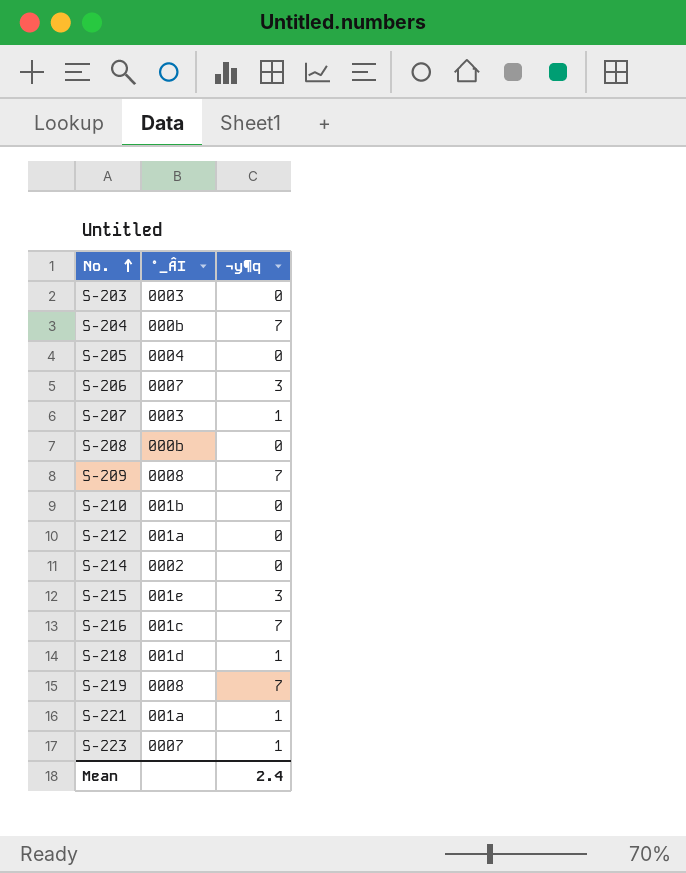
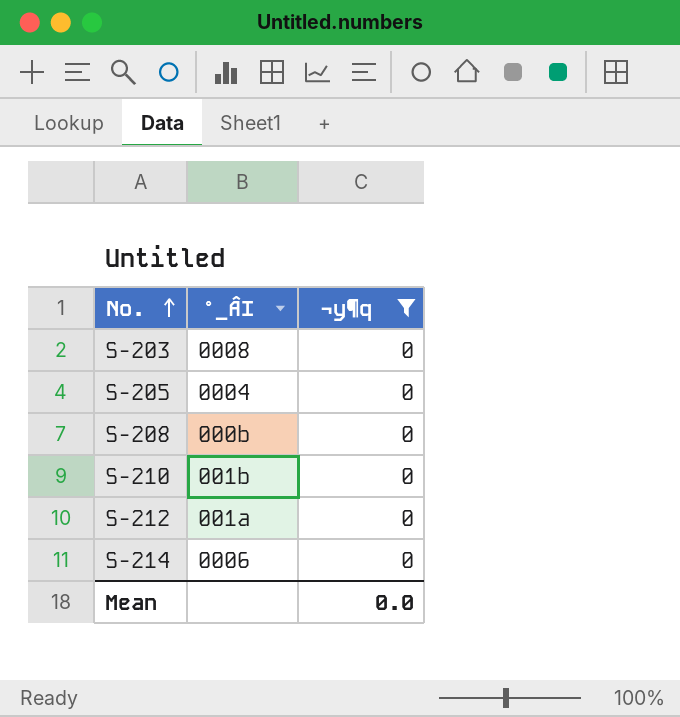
filter: none -> ¬y¶q = 0
S-203 | °_ÂI: 0003 -> 0008
S-214 | °_ÂI: 0002 -> 0006
Mean | ¬y¶q: 2.4 -> 0.0

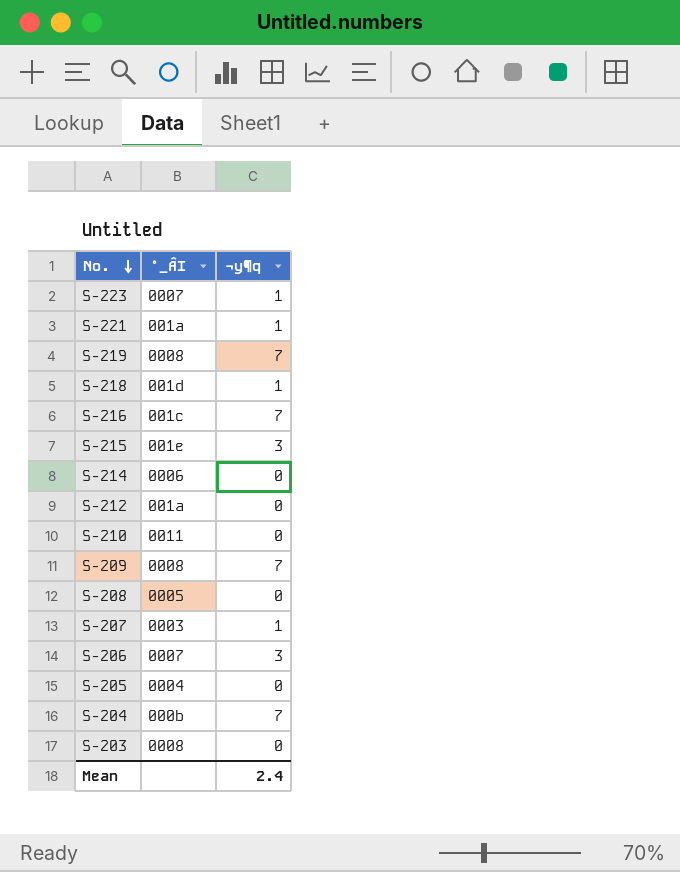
filter: ¬y¶q = 0 -> none
row order: No. ascending -> No. descending
S-210 | °_ÂI: 001b -> 0011
S-208 | °_ÂI: 000b -> 0005
Mean | ¬y¶q: 0.0 -> 2.4

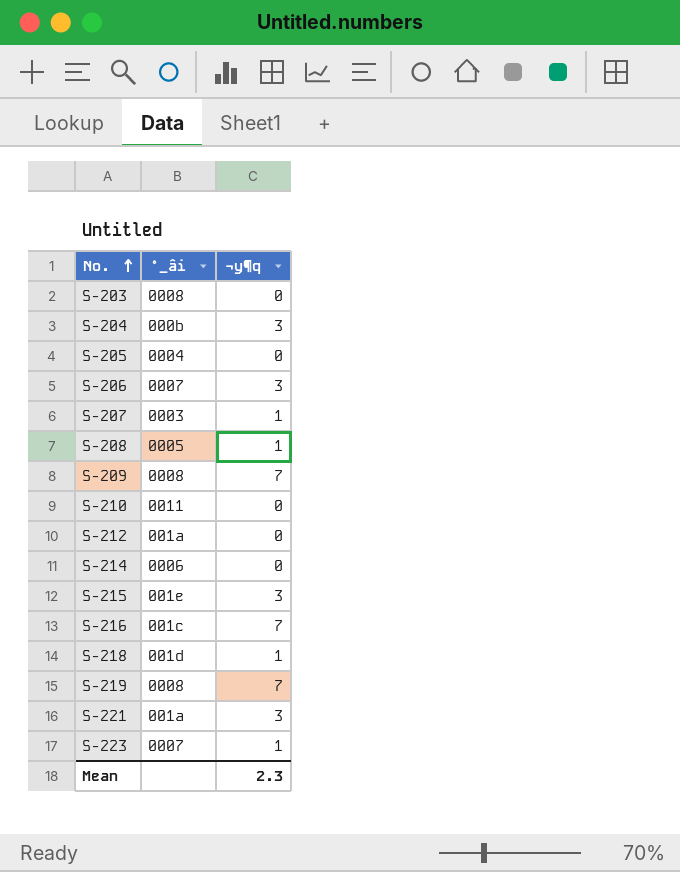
row order: No. descending -> No. ascending
column name: °_ÂI -> °_âi
S-204 | ¬y¶q: 7 -> 3
S-208 | ¬y¶q: 0 -> 1
S-221 | ¬y¶q: 1 -> 3
Mean | ¬y¶q: 2.4 -> 2.3

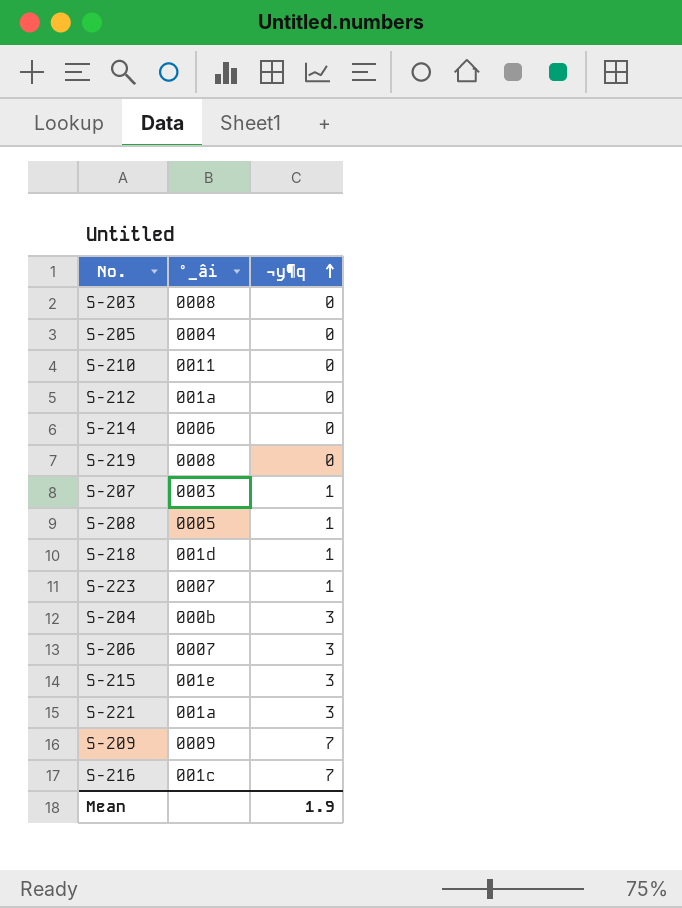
row order: No. ascending -> ¬y¶q ascending
S-219 | ¬y¶q: 7 -> 0
S-209 | °_âi: 0008 -> 0009
Mean | ¬y¶q: 2.3 -> 1.9

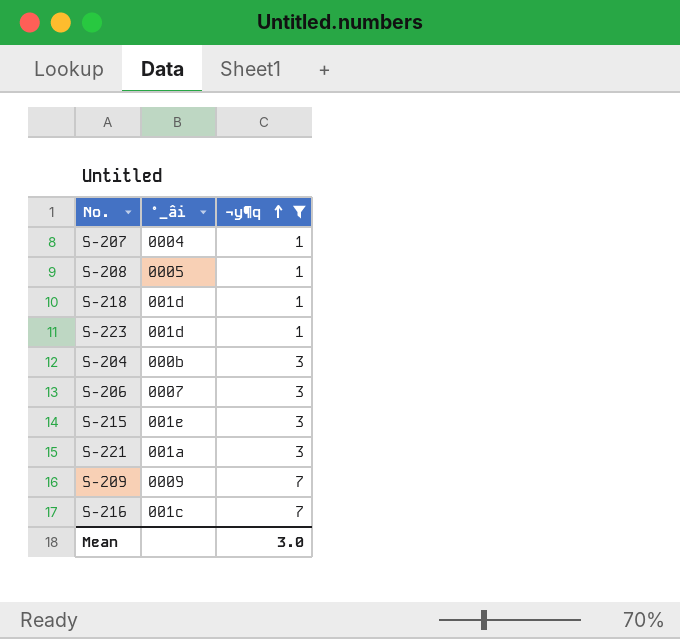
filter: none -> ¬y¶q != 0
S-207 | °_âi: 0003 -> 0004
S-223 | °_âi: 0007 -> 001d
Mean | ¬y¶q: 1.9 -> 3.0

